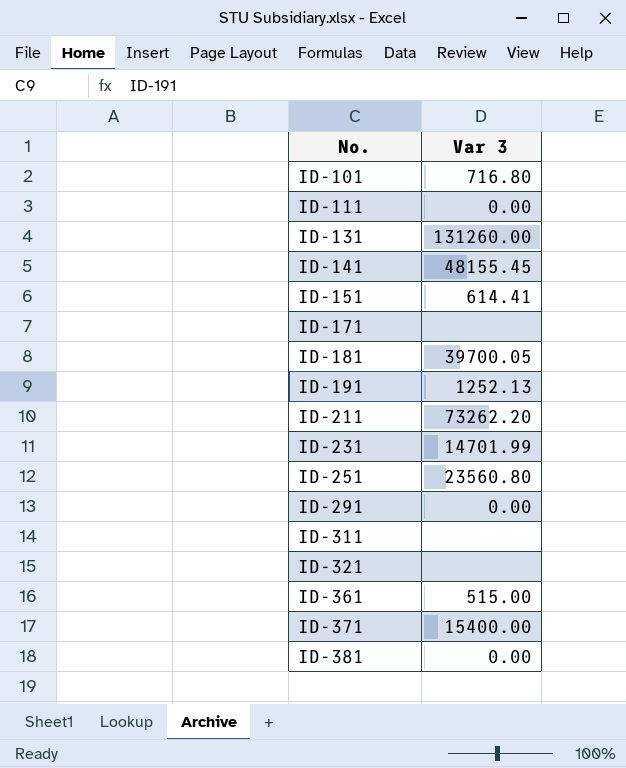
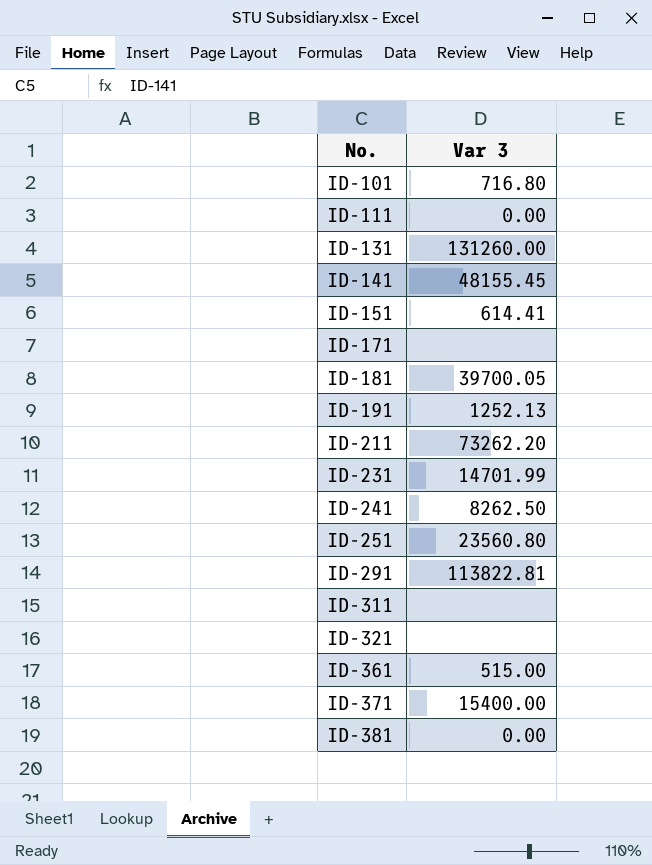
row ID-241: none -> 8262.50
ID-291 | Var 3: 0.00 -> 113822.81

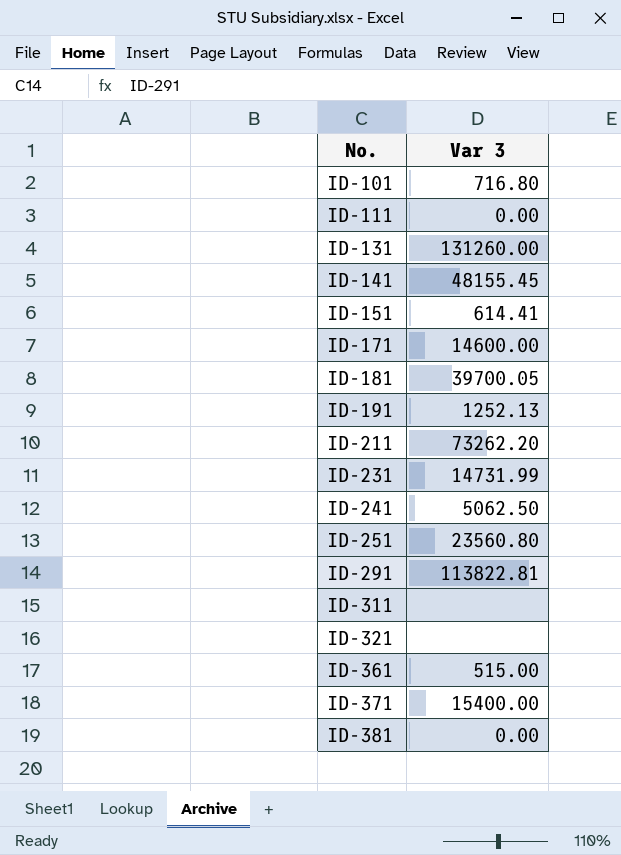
ID-171 | Var 3: none -> 14600.00
ID-231 | Var 3: 14701.99 -> 14731.99
ID-241 | Var 3: 8262.50 -> 5062.50

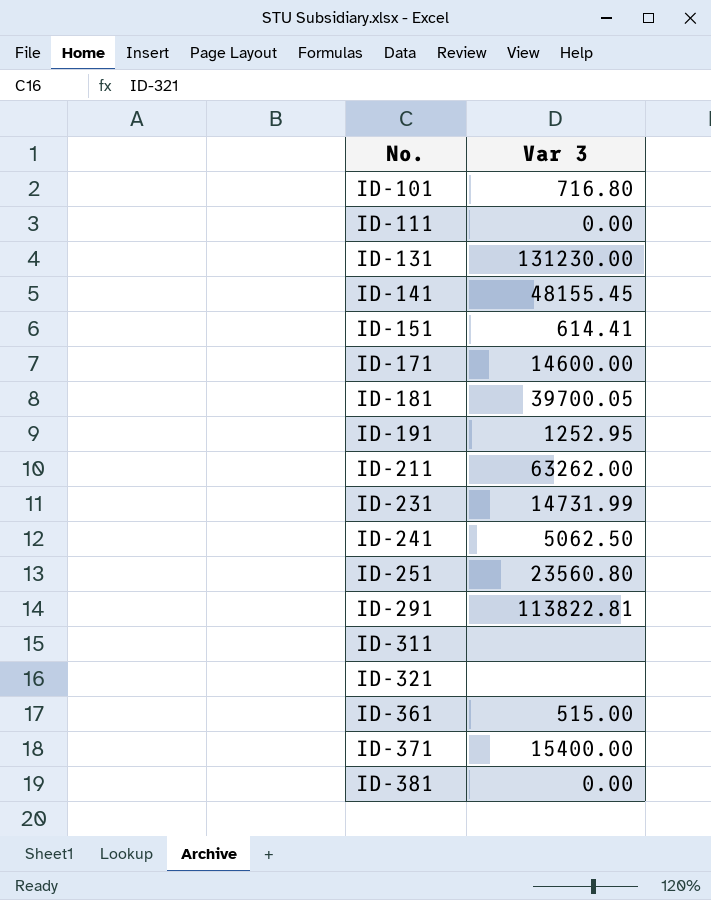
ID-131 | Var 3: 131260.00 -> 131230.00
ID-191 | Var 3: 1252.13 -> 1252.95
ID-211 | Var 3: 73262.20 -> 63262.00

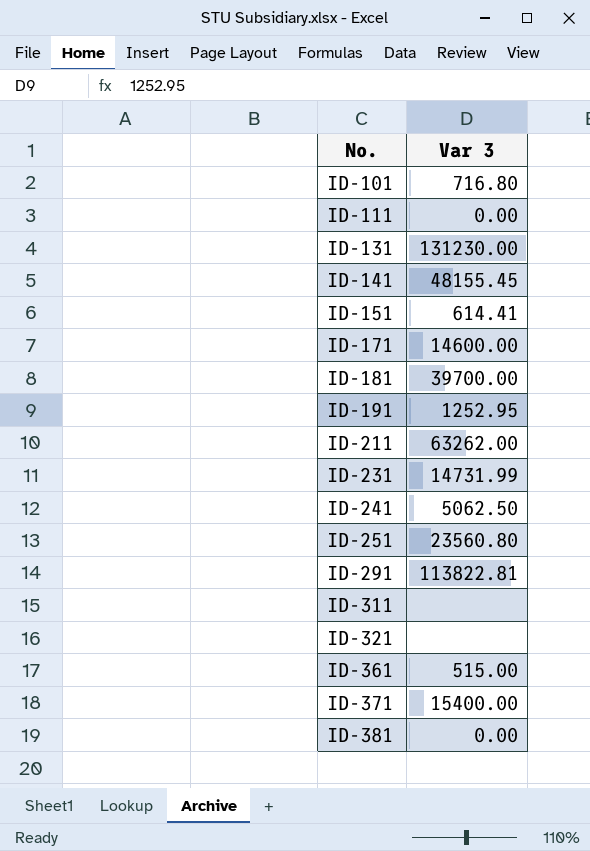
ID-181 | Var 3: 39700.05 -> 39700.00

